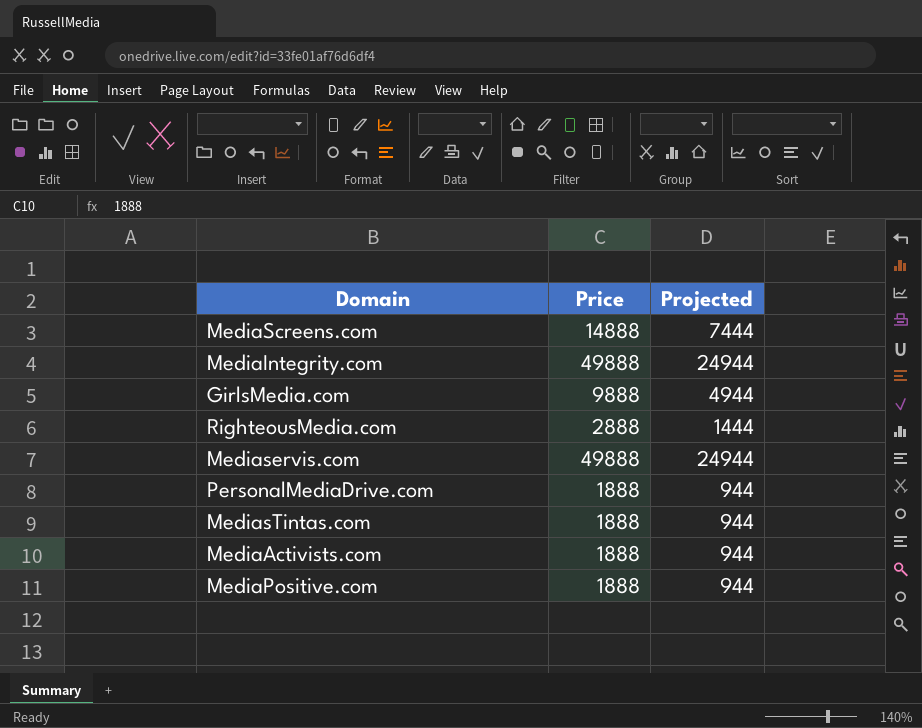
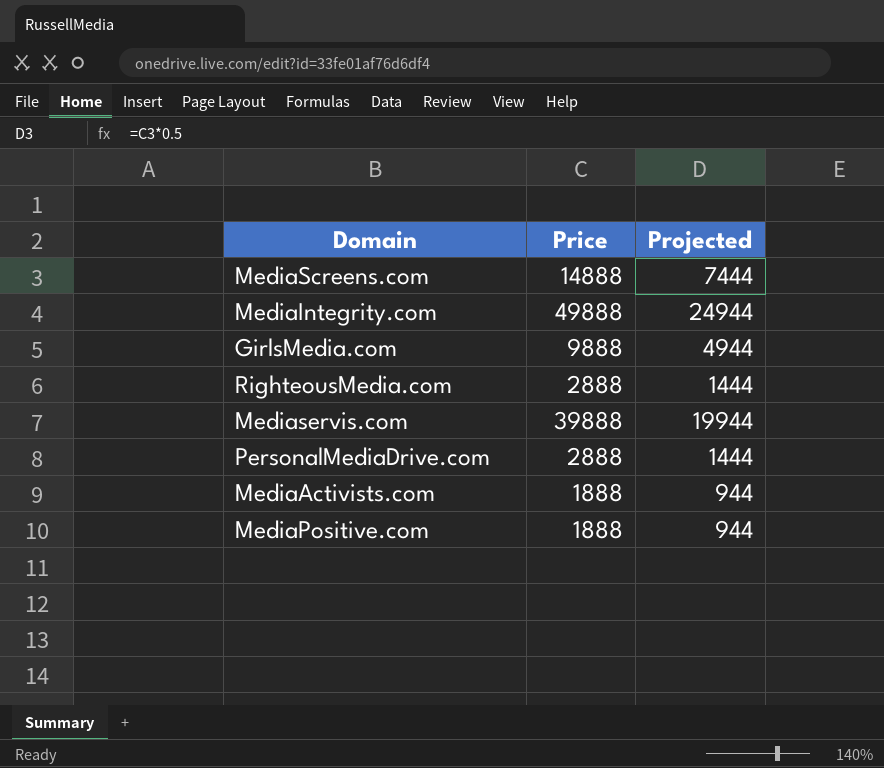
row MediasTintas.com: 1888 | 944 -> none
Mediaservis.com | Price: 49888 -> 39888
Mediaservis.com | Projected: 24944 -> 19944
PersonalMediaDrive.com | Price: 1888 -> 2888
PersonalMediaDrive.com | Projected: 944 -> 1444

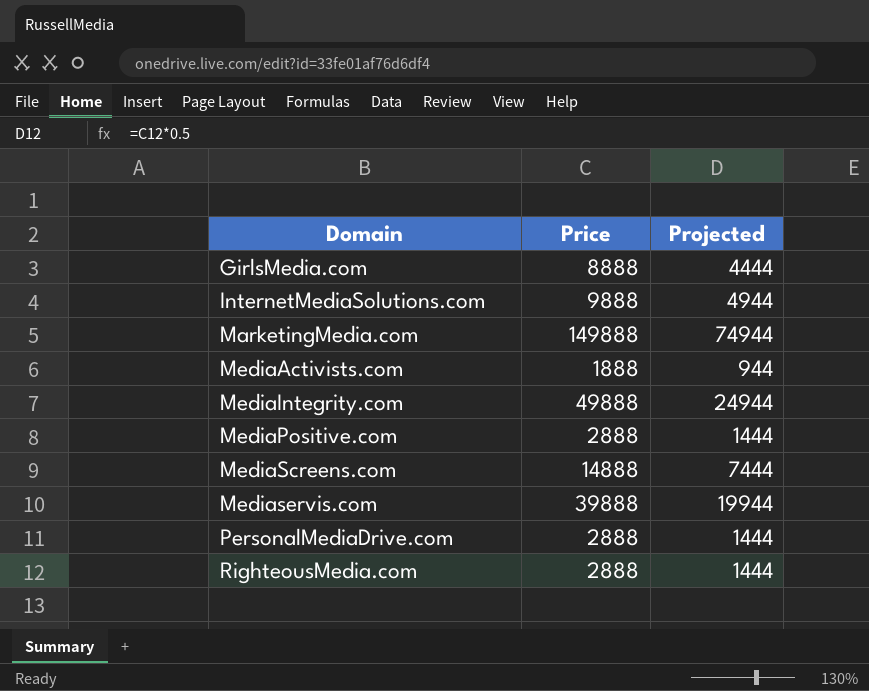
row order: none -> Domain ascending
GirlsMedia.com | Price: 9888 -> 8888
GirlsMedia.com | Projected: 4944 -> 4444
row InternetMediaSolutions.com: none -> 9888 | 4944
row MarketingMedia.com: none -> 149888 | 74944
MediaPositive.com | Price: 1888 -> 2888
MediaPositive.com | Projected: 944 -> 1444

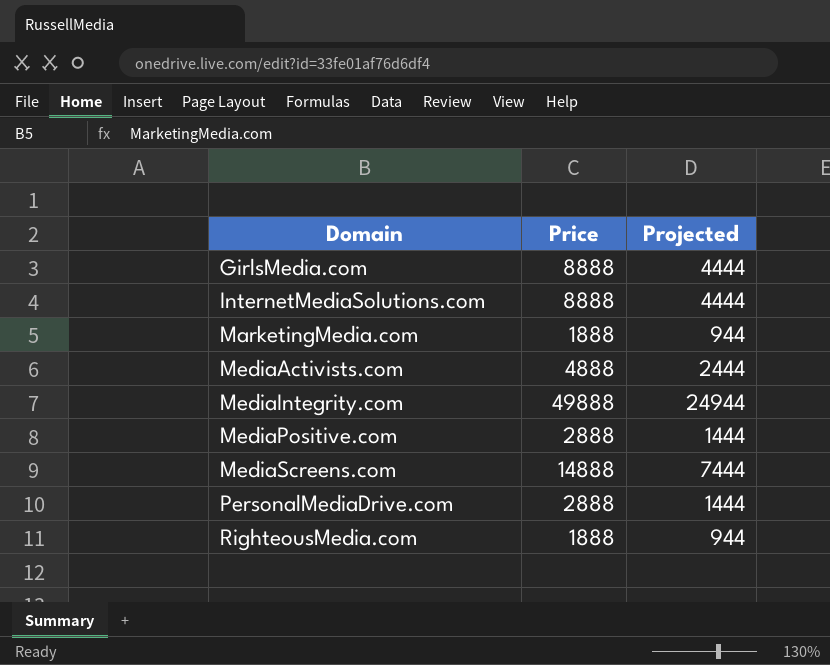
row Mediaservis.com: 39888 | 19944 -> none
InternetMediaSolutions.com | Price: 9888 -> 8888
InternetMediaSolutions.com | Projected: 4944 -> 4444
MarketingMedia.com | Price: 149888 -> 1888
MarketingMedia.com | Projected: 74944 -> 944
MediaActivists.com | Price: 1888 -> 4888
MediaActivists.com | Projected: 944 -> 2444
RighteousMedia.com | Price: 2888 -> 1888
RighteousMedia.com | Projected: 1444 -> 944

